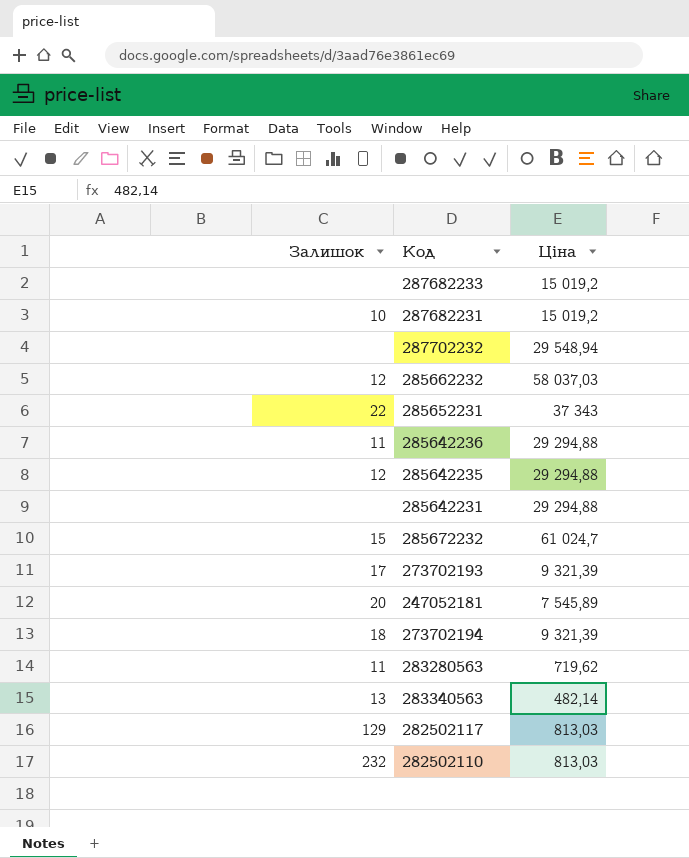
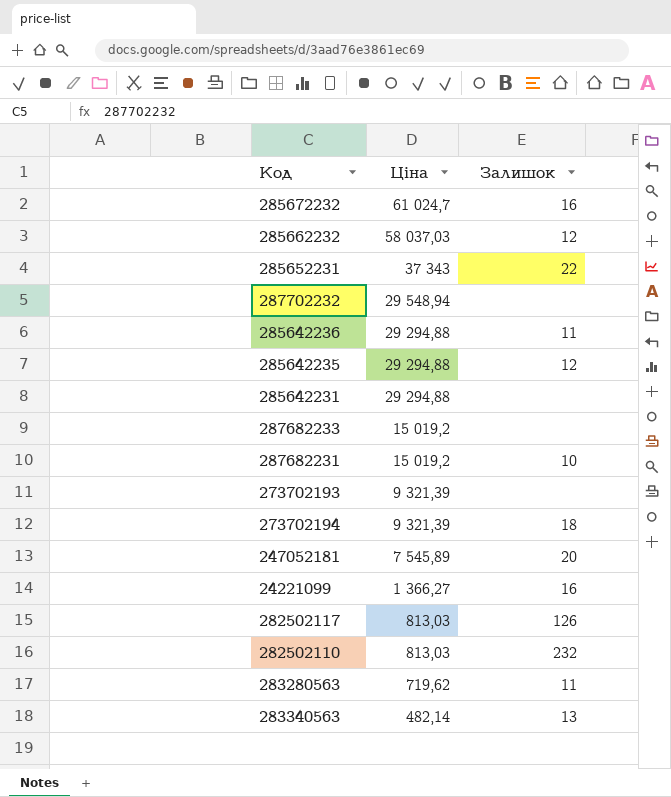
row order: none -> Ціна descending
column Залишок | position: 1 -> 3
285672232 | Залишок: 15 -> 16
273702193 | Залишок: 17 -> none
row 24221099: none -> 1 366,27 | 16
282502117 | Залишок: 129 -> 126

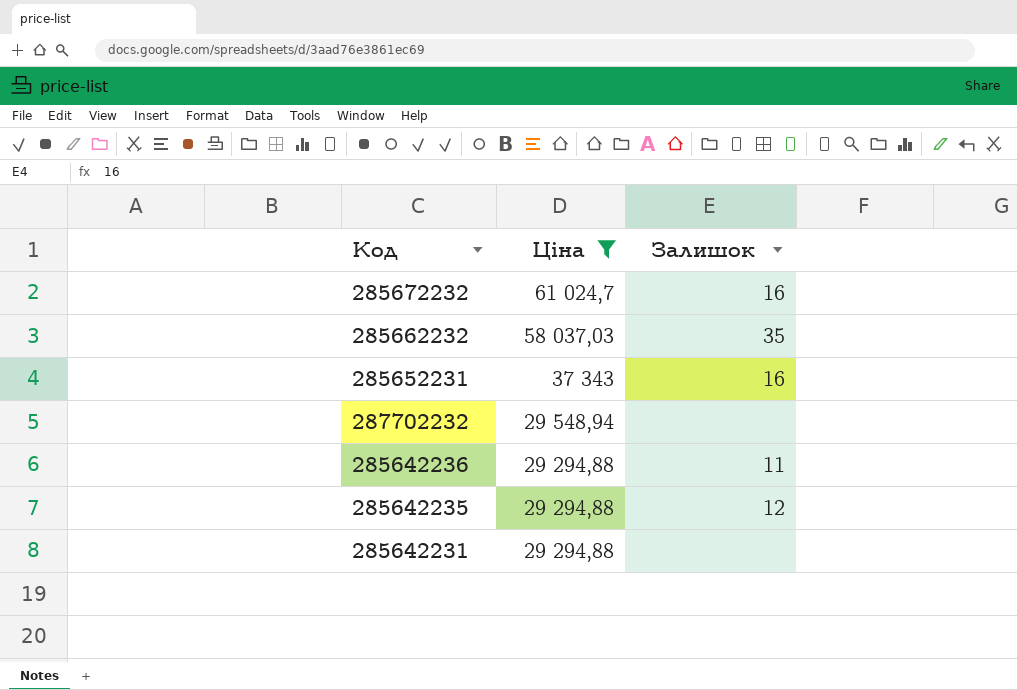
filter: none -> Ціна >= 29 294,88
285662232 | Залишок: 12 -> 35
285652231 | Залишок: 22 -> 16

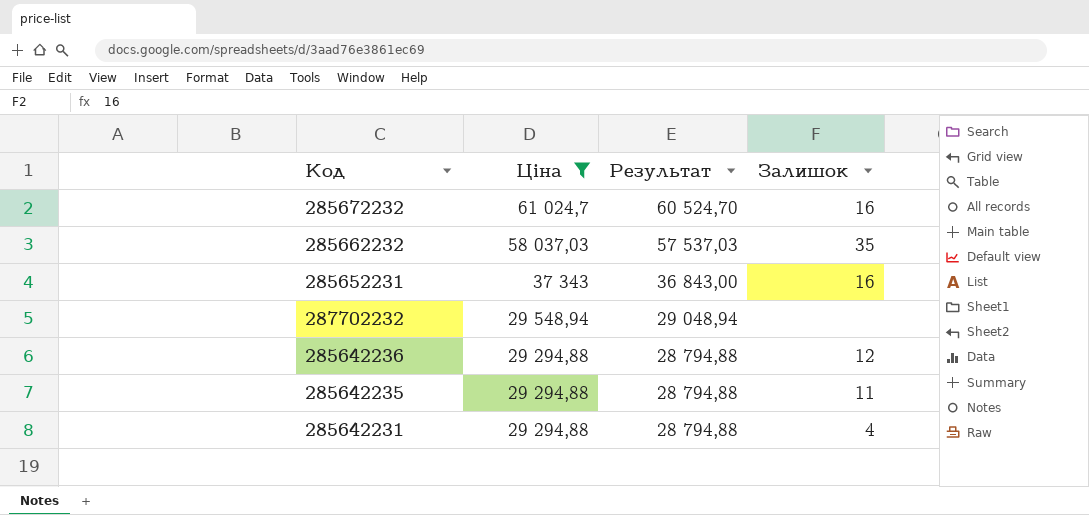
column Результат | formula: none -> [Ціна] - 500
285642236 | Залишок: 11 -> 12
285642235 | Залишок: 12 -> 11
285642231 | Залишок: none -> 4

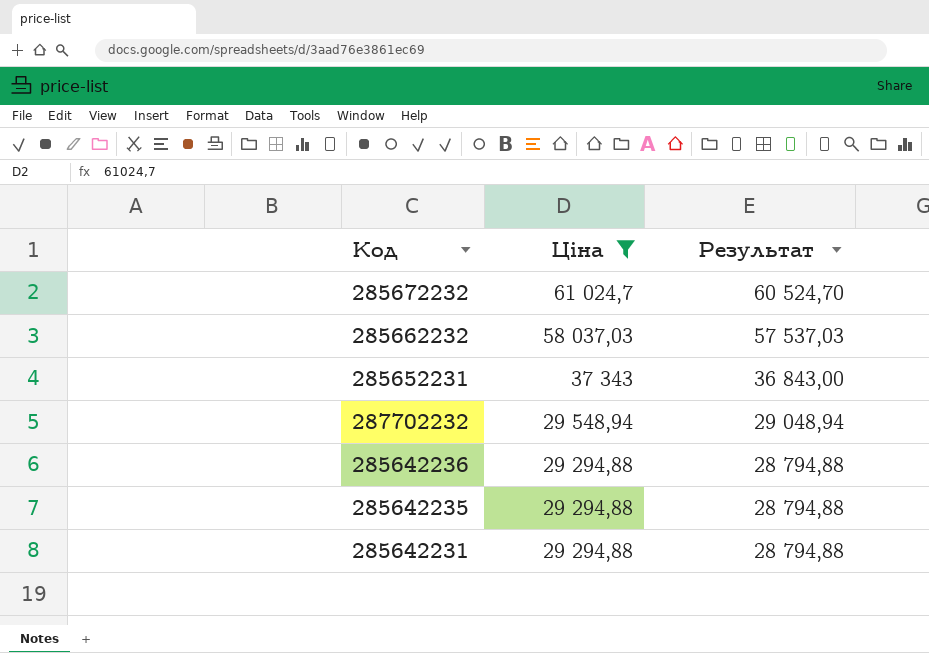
column Залишок | position: 4 -> none

